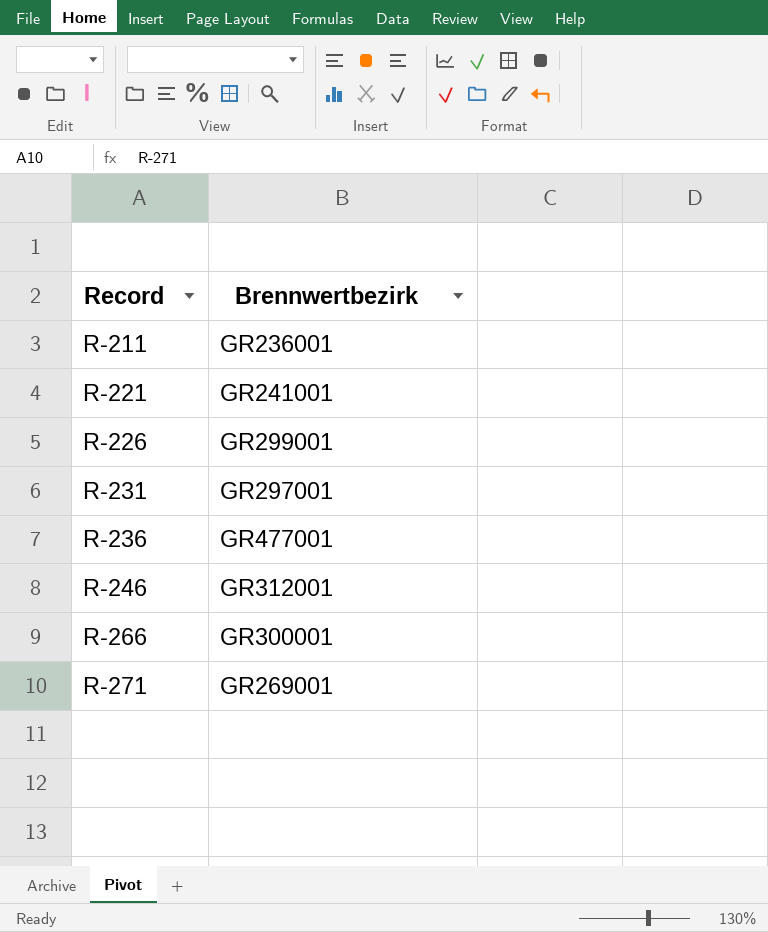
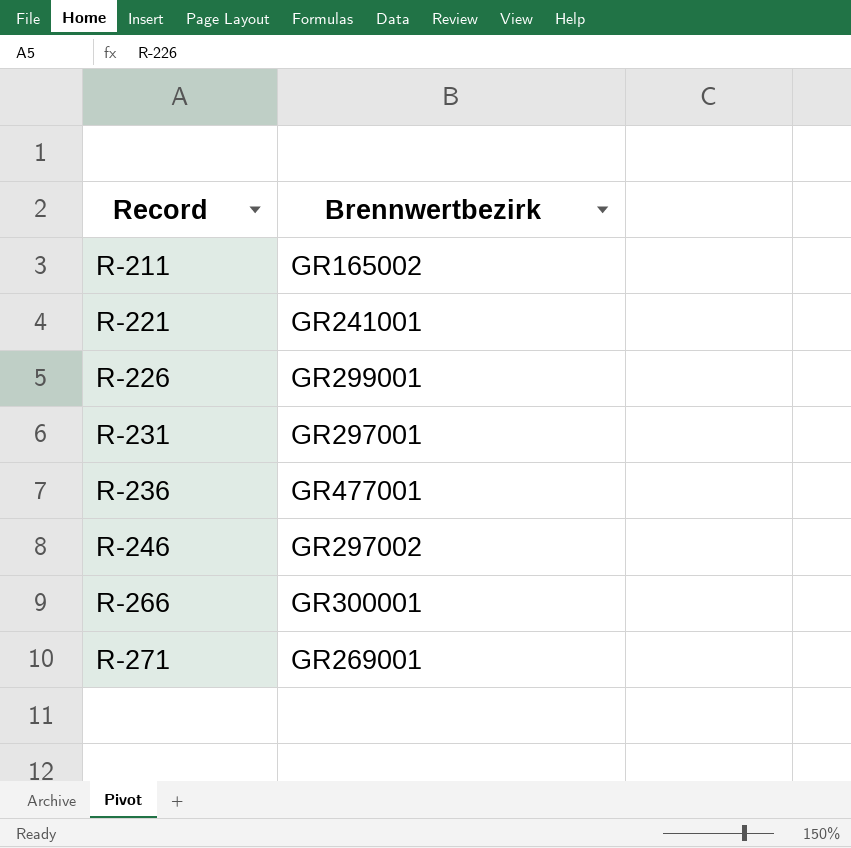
R-211 | Brennwertbezirk: GR236001 -> GR165002
R-246 | Brennwertbezirk: GR312001 -> GR297002

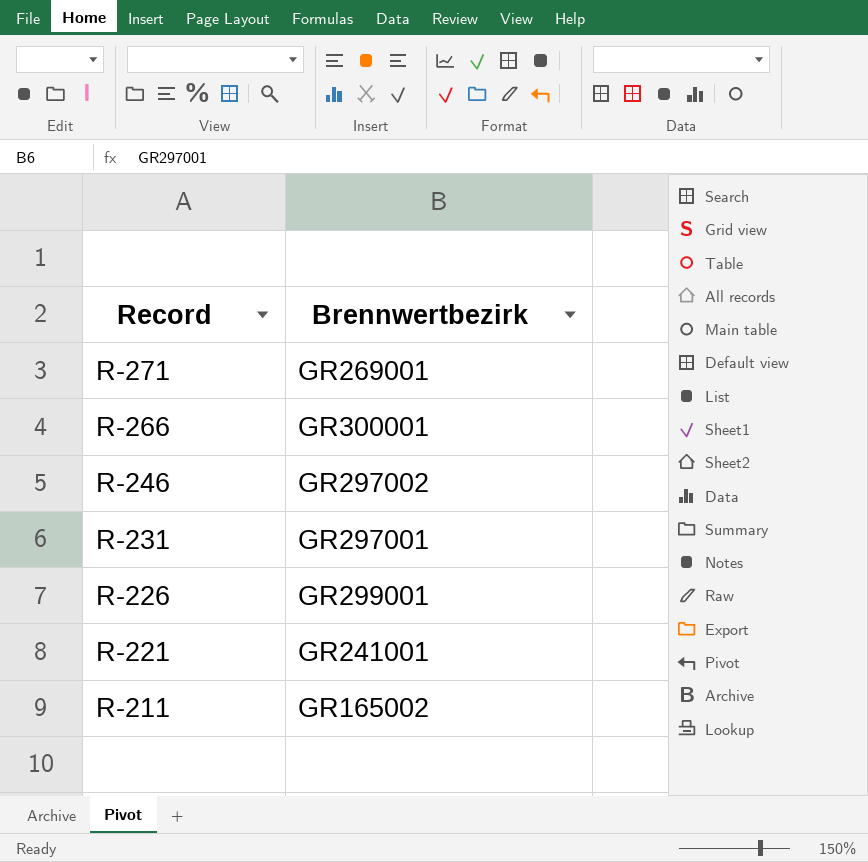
row order: Record ascending -> Record descending
row R-236: GR477001 -> none

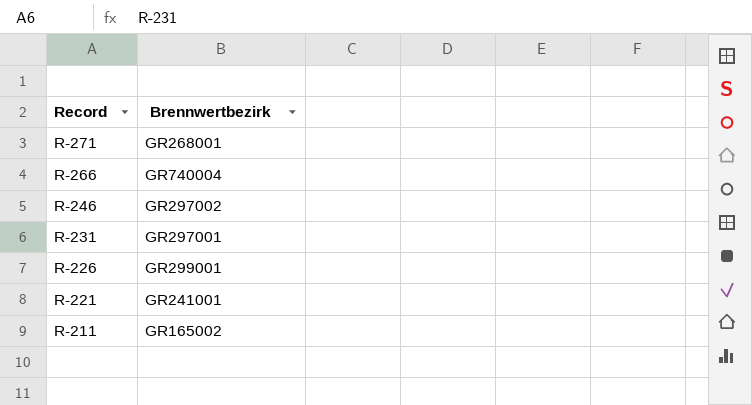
R-271 | Brennwertbezirk: GR269001 -> GR268001
R-266 | Brennwertbezirk: GR300001 -> GR740004

